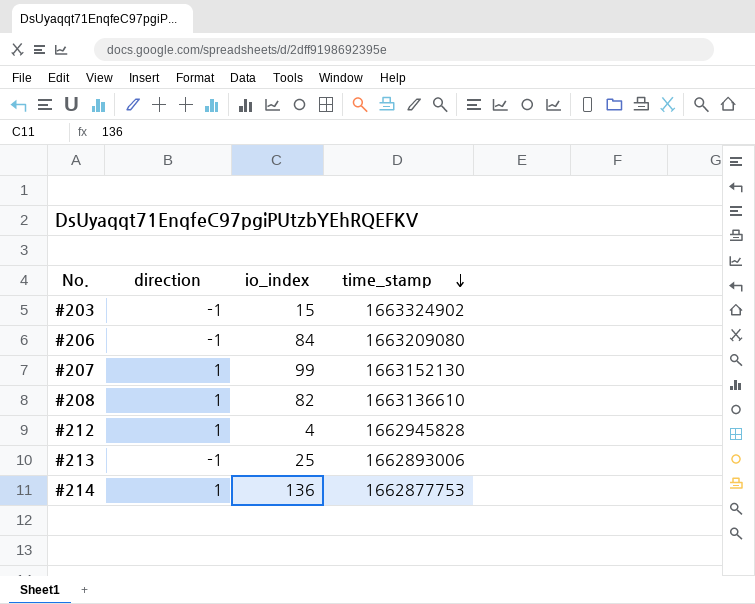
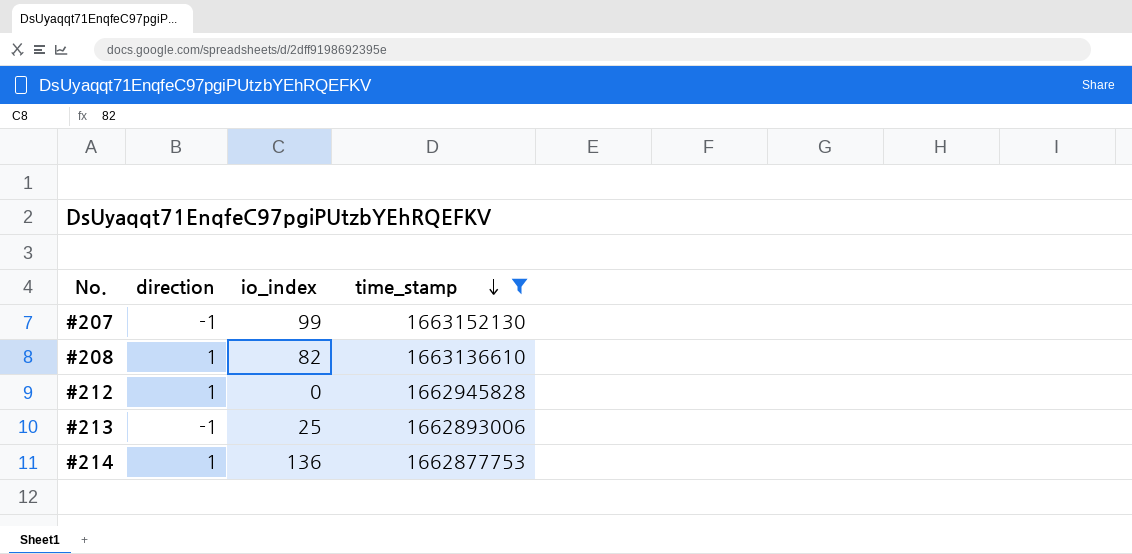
filter: none -> time_stamp <= 1663152130
#207 | direction: 1 -> -1
#212 | io_index: 4 -> 0

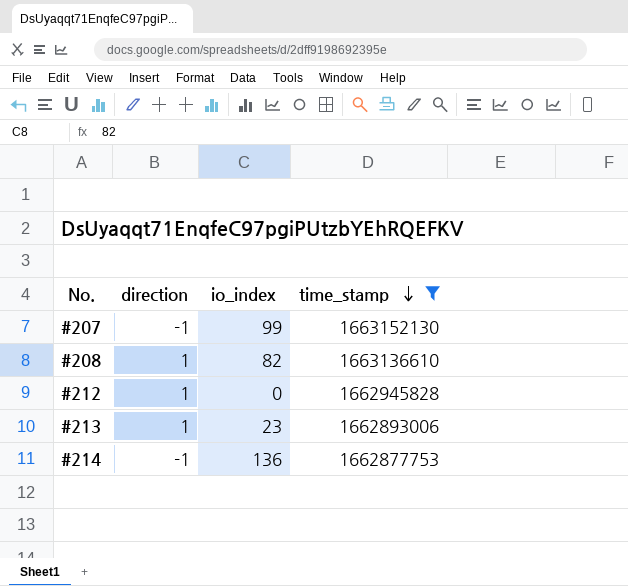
#213 | direction: -1 -> 1
#213 | io_index: 25 -> 23
#214 | direction: 1 -> -1

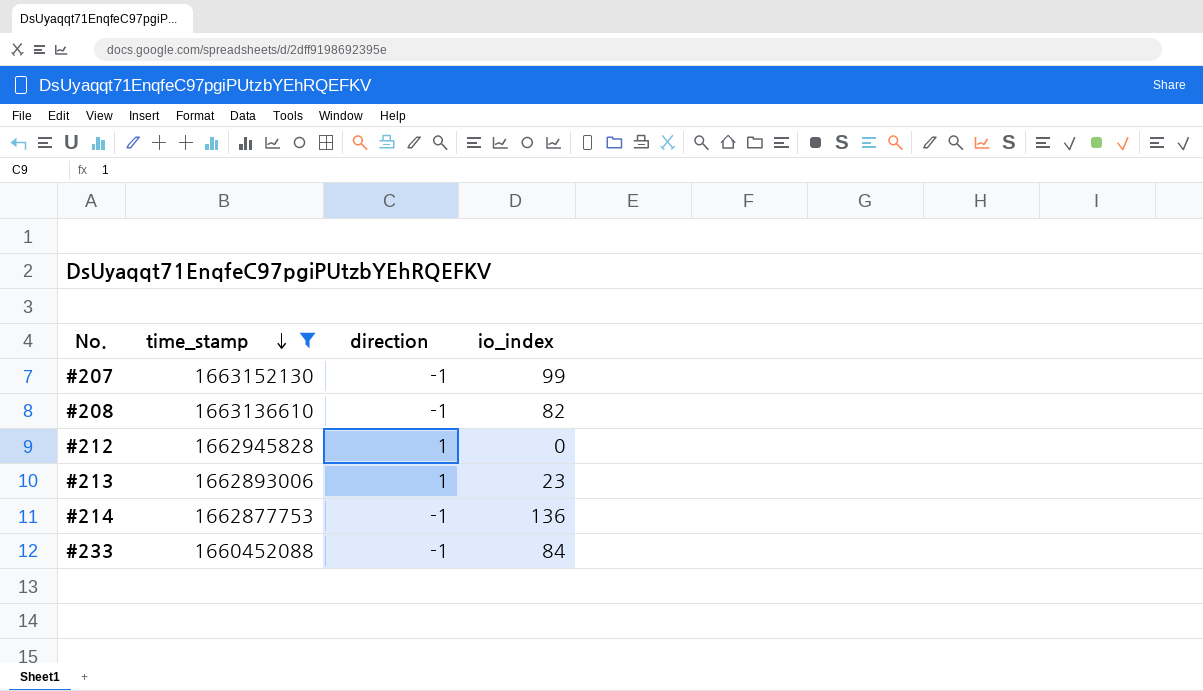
column time_stamp | position: 4 -> 2
#208 | direction: 1 -> -1
row #233: none -> 1660452088 | -1 | 84

